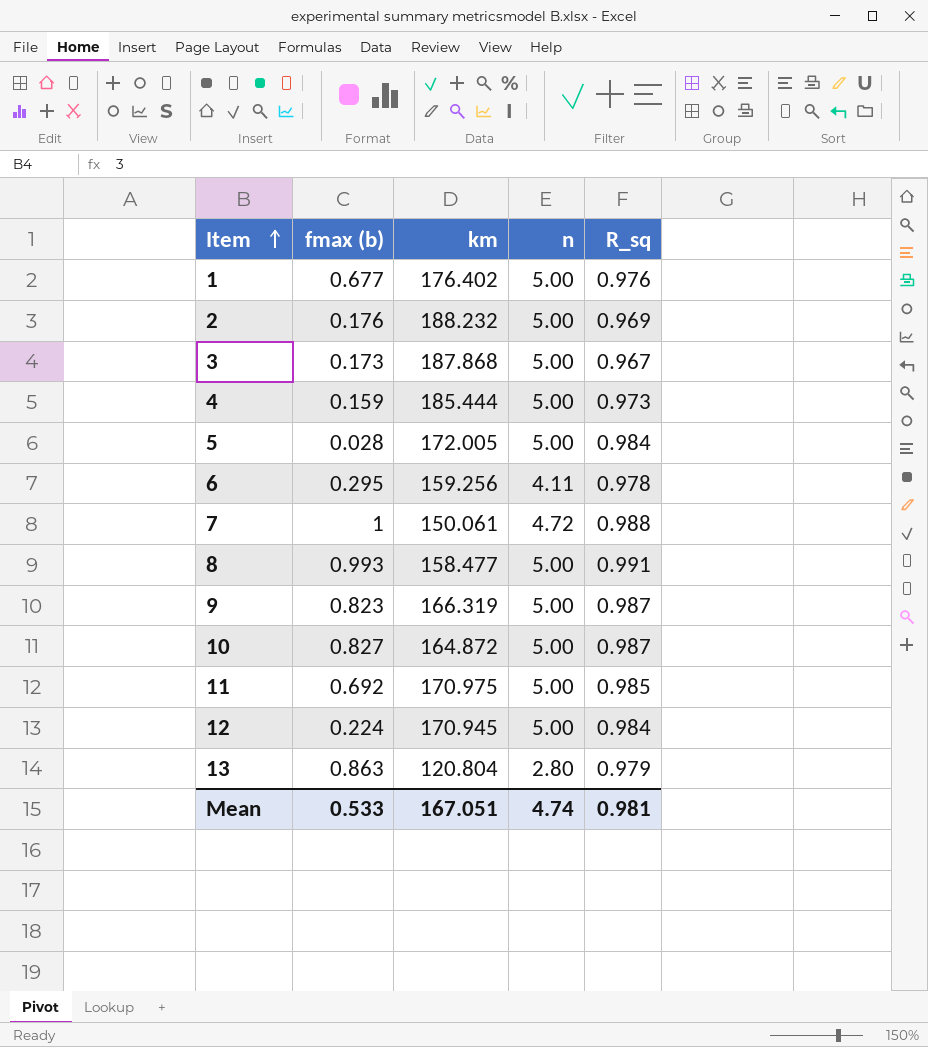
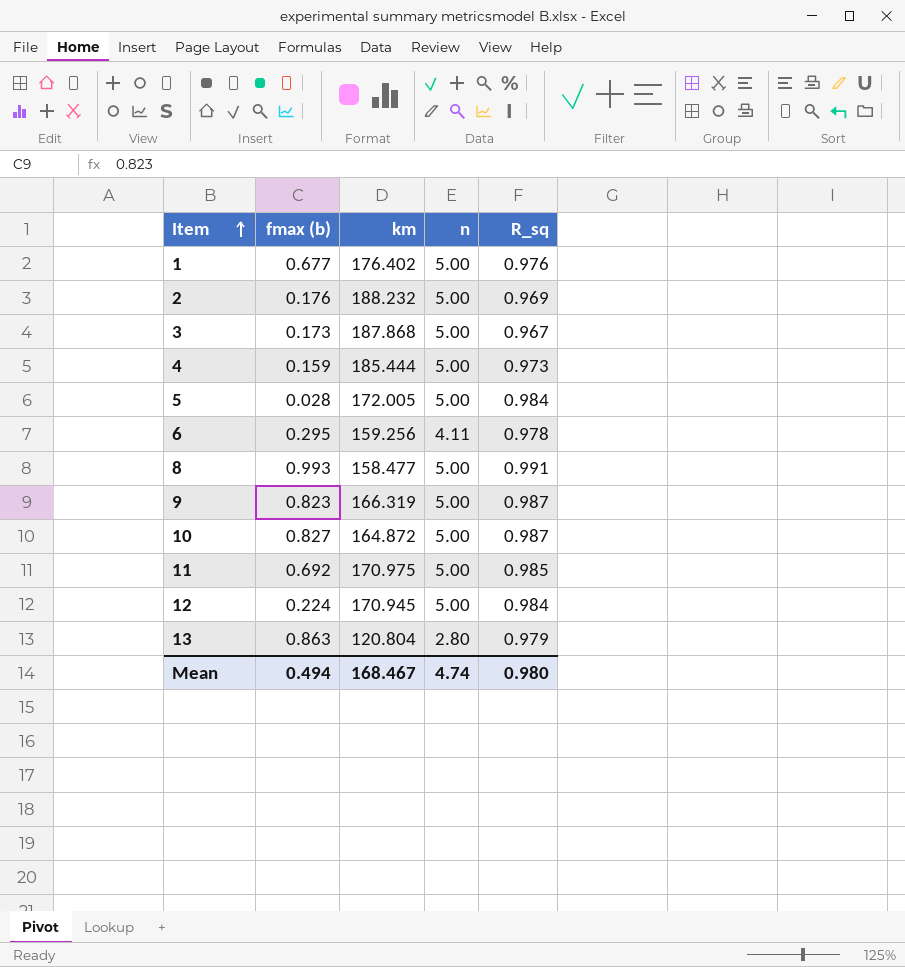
row 7: 1 | 150.061 | 4.72 | 0.988 -> none
Mean | fmax (b): 0.533 -> 0.494
Mean | km: 167.051 -> 168.467
Mean | R_sq: 0.981 -> 0.980

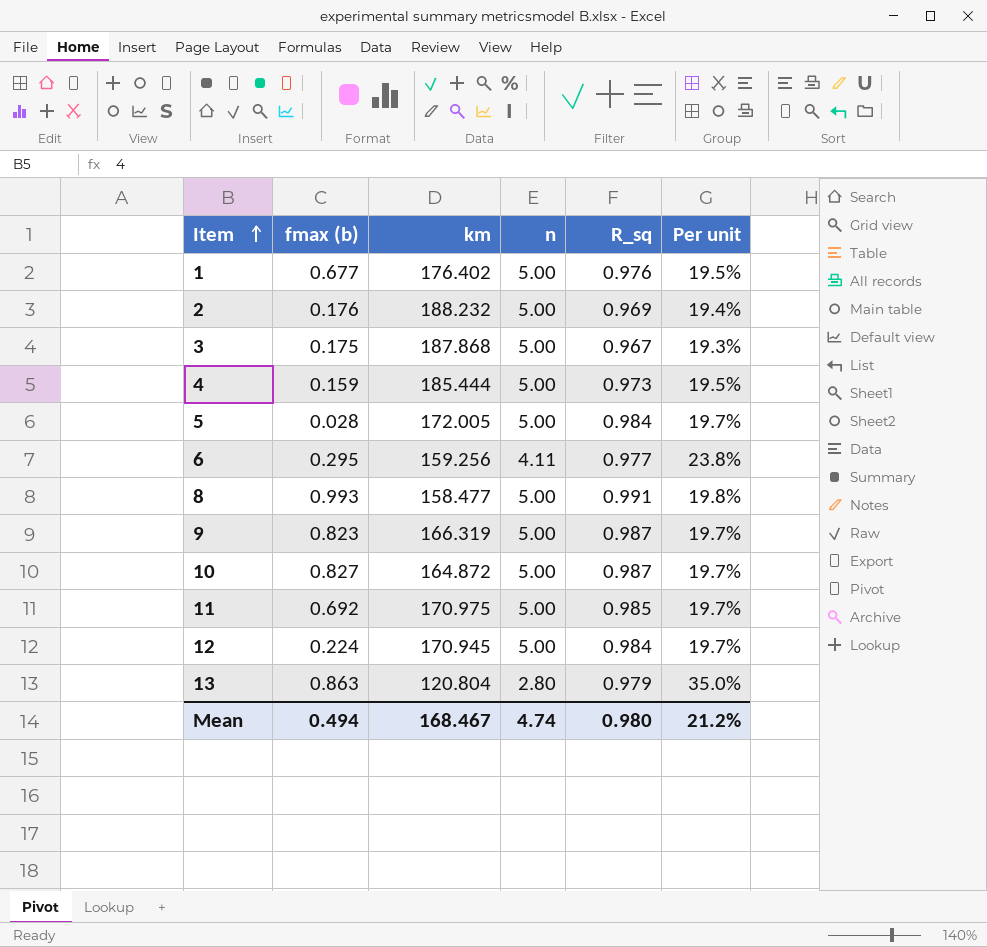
column Per unit | formula: none -> [R_sq] / [n]
3 | fmax (b): 0.173 -> 0.175
6 | R_sq: 0.978 -> 0.977

